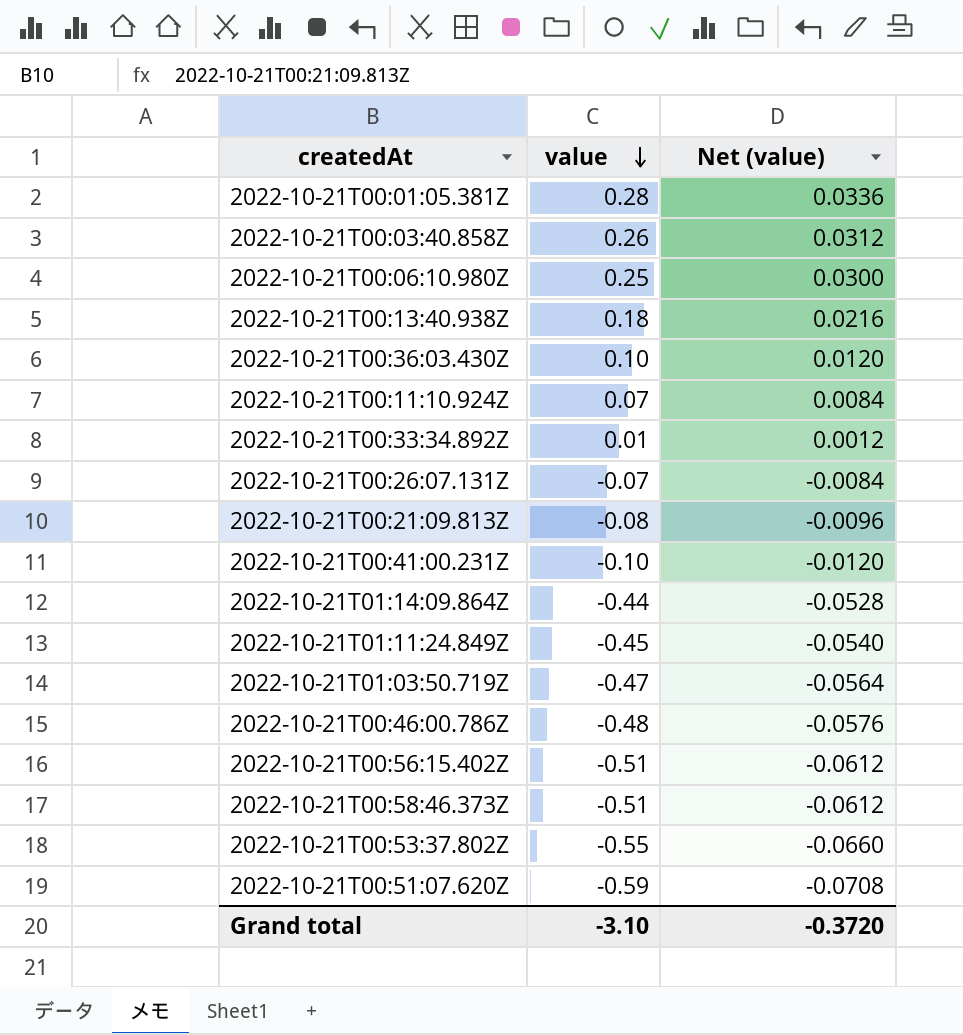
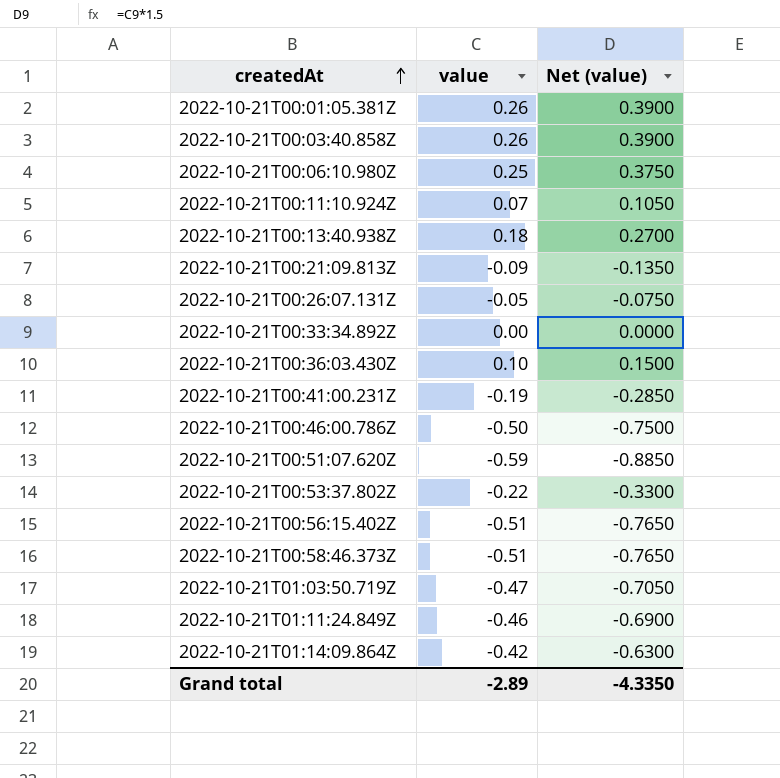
row order: value descending -> createdAt ascending
column Net (value) | formula: [value] * 0.12 -> [value] * 1.5
2022-10-21T00:01:05.381Z | value: 0.28 -> 0.26
2022-10-21T00:21:09.813Z | value: -0.08 -> -0.09
2022-10-21T00:26:07.131Z | value: -0.07 -> -0.05
2022-10-21T00:33:34.892Z | value: 0.01 -> 0.00
2022-10-21T00:41:00.231Z | value: -0.10 -> -0.19
2022-10-21T00:46:00.786Z | value: -0.48 -> -0.50
2022-10-21T00:53:37.802Z | value: -0.55 -> -0.22
2022-10-21T01:11:24.849Z | value: -0.45 -> -0.46
2022-10-21T01:14:09.864Z | value: -0.44 -> -0.42
Grand total | value: -3.10 -> -2.89
Grand total | Net (value): -0.3720 -> -4.3350

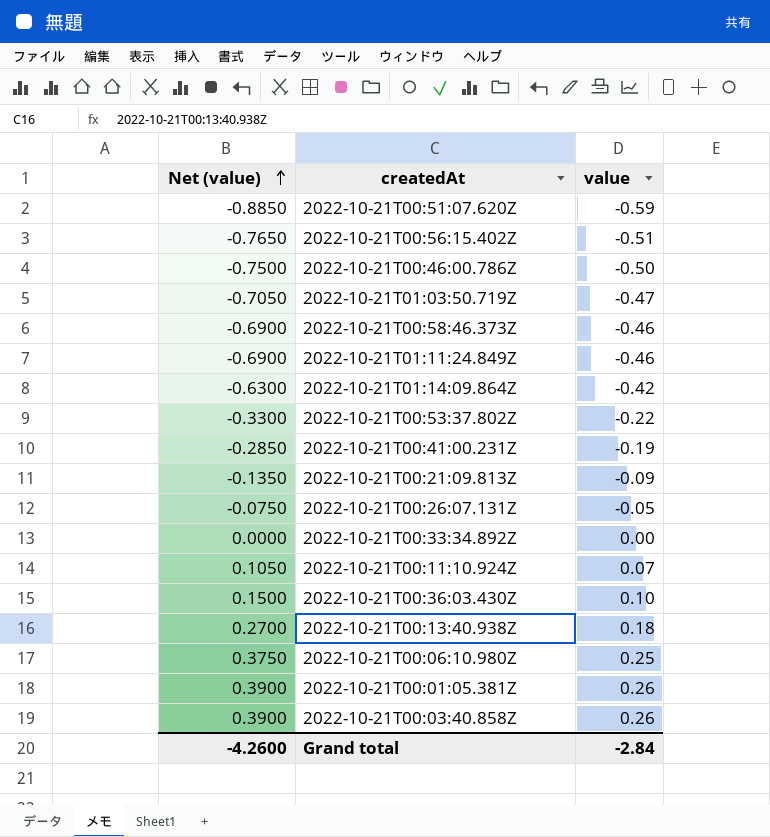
row order: createdAt ascending -> Net (value) ascending
column Net (value) | position: 3 -> 1
2022-10-21T00:58:46.373Z | Net (value): -0.7650 -> -0.6900
2022-10-21T00:58:46.373Z | value: -0.51 -> -0.46
Grand total | Net (value): -4.3350 -> -4.2600
Grand total | value: -2.89 -> -2.84

